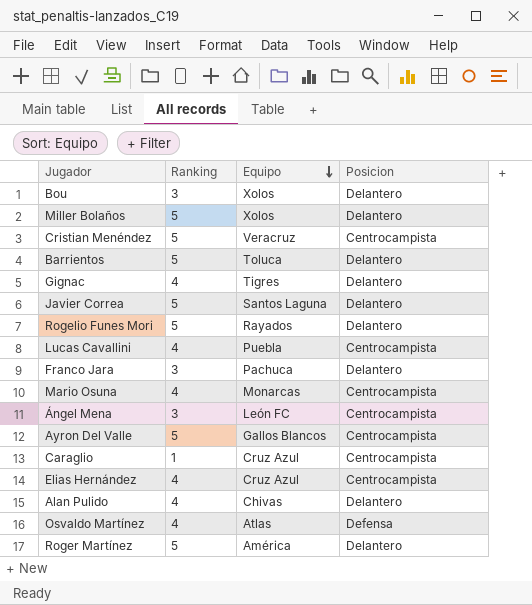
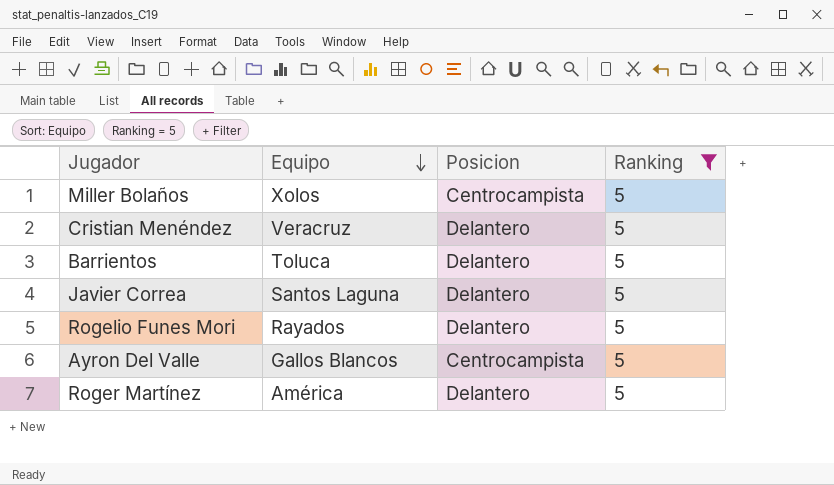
filter: none -> Ranking = 5
column Ranking | position: 2 -> 4
Miller Bolaños | Posicion: Delantero -> Centrocampista
Cristian Menéndez | Posicion: Centrocampista -> Delantero

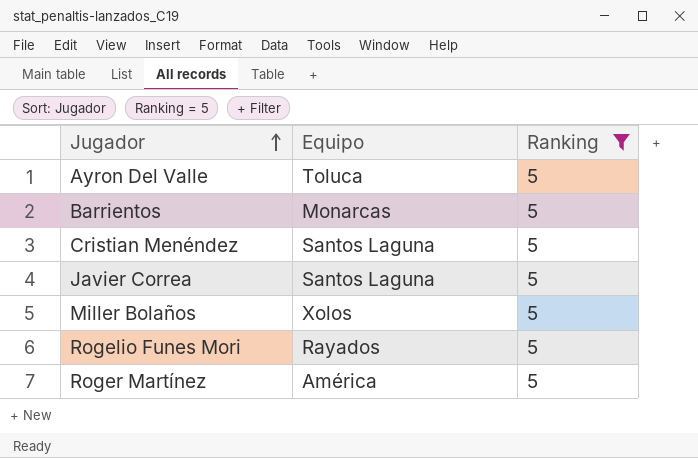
row order: Equipo descending -> Jugador ascending
column Posicion | position: 3 -> none
Ayron Del Valle | Equipo: Gallos Blancos -> Toluca
Barrientos | Equipo: Toluca -> Monarcas
Cristian Menéndez | Equipo: Veracruz -> Santos Laguna

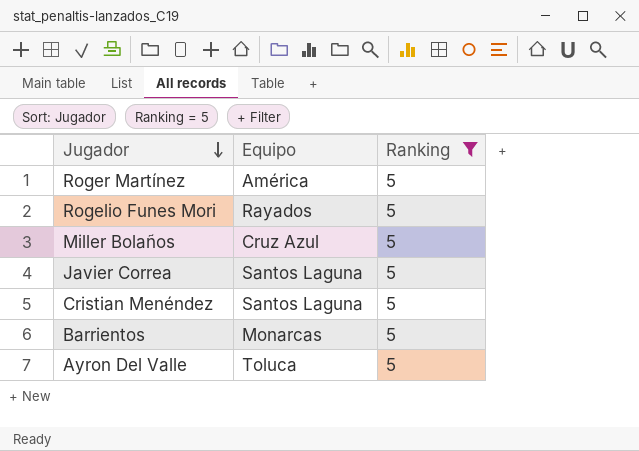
row order: Jugador ascending -> Jugador descending
Miller Bolaños | Equipo: Xolos -> Cruz Azul

